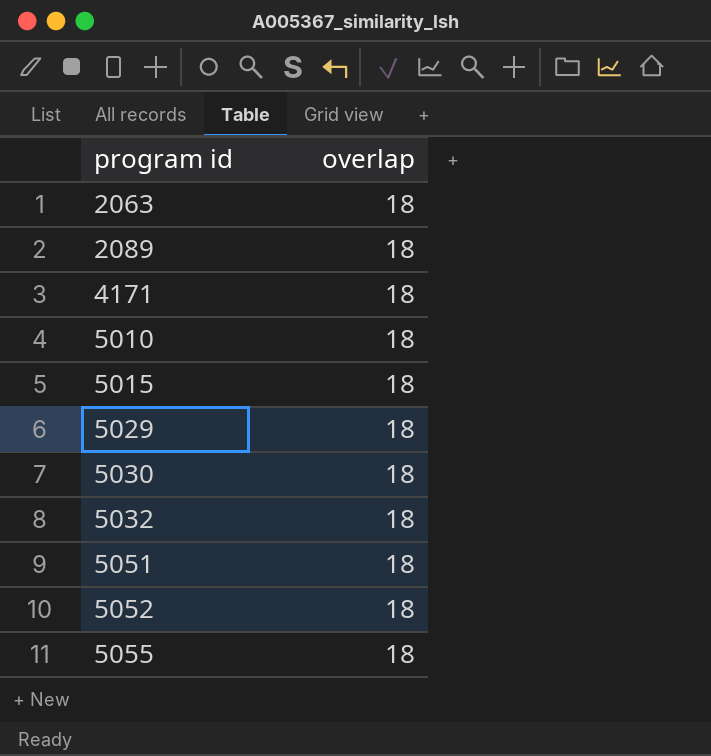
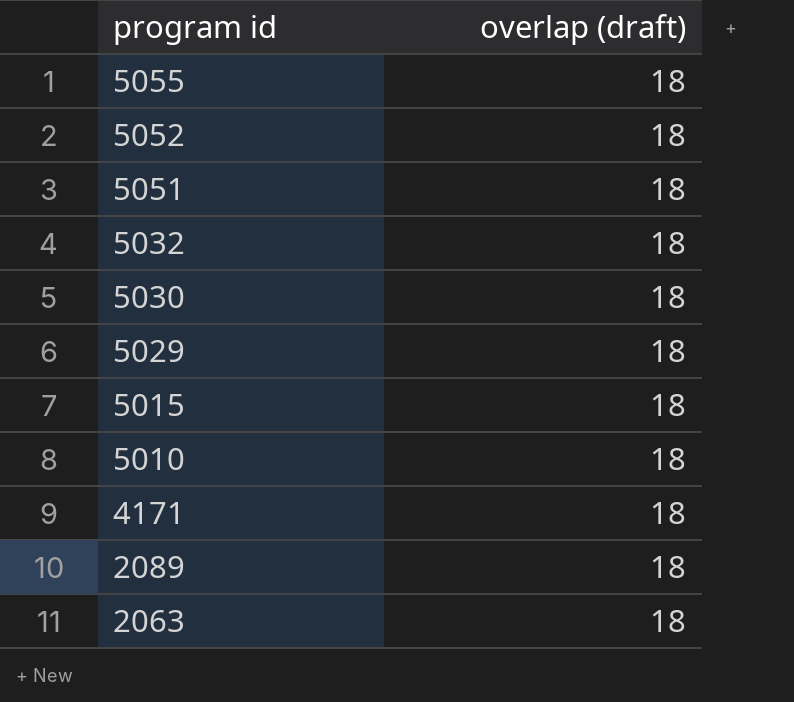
row order: program id ascending -> program id descending
column name: overlap -> overlap (draft)

